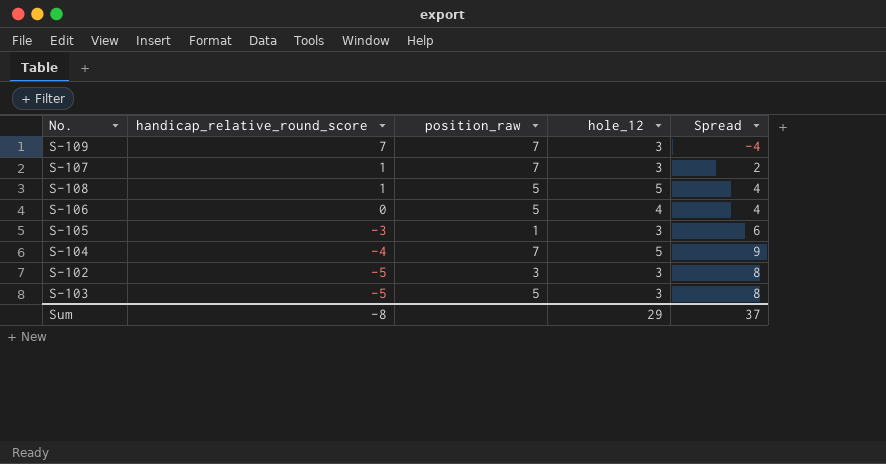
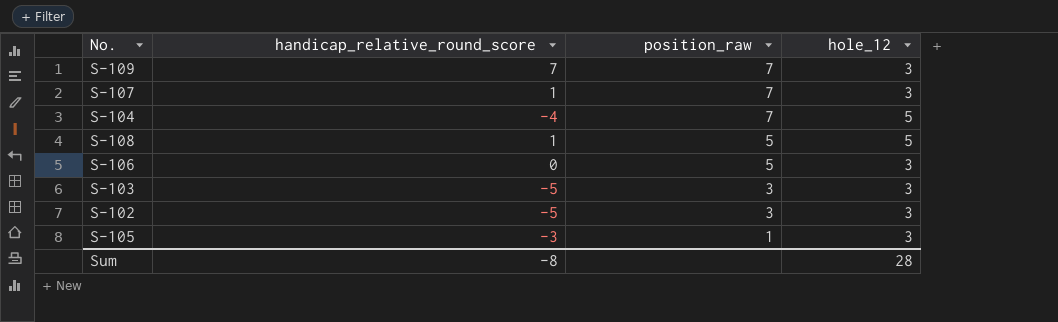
row order: handicap_relative_round_score descending -> position_raw descending
column Spread | formula: [hole_12] - [handicap_relative_round_score] -> none
S-106 | hole_12: 4 -> 3
S-103 | position_raw: 5 -> 3
Sum | hole_12: 29 -> 28

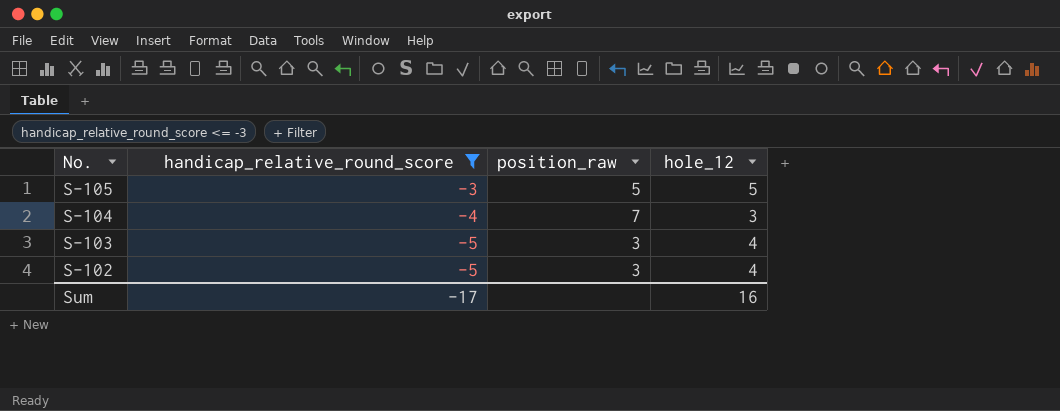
filter: none -> handicap_relative_round_score <= -3
row order: position_raw descending -> No. descending
S-105 | position_raw: 1 -> 5
S-105 | hole_12: 3 -> 5
S-104 | hole_12: 5 -> 3
S-103 | hole_12: 3 -> 4
S-102 | hole_12: 3 -> 4
Sum | handicap_relative_round_score: -8 -> -17
Sum | hole_12: 28 -> 16

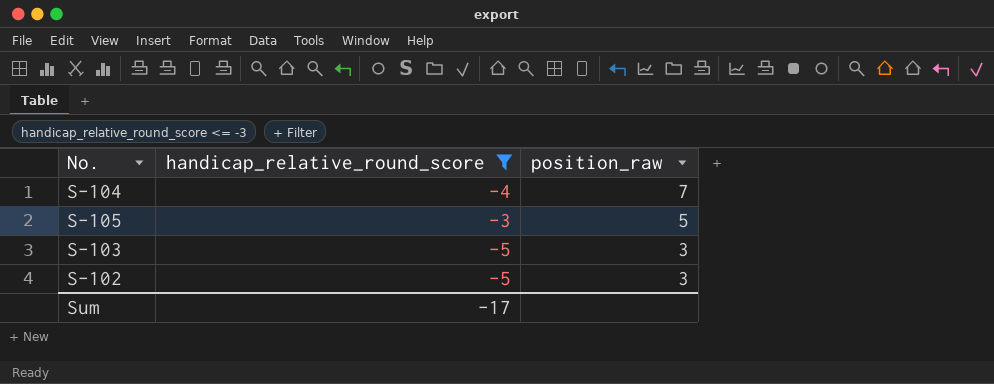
row order: No. descending -> position_raw descending
column hole_12 | position: 4 -> none

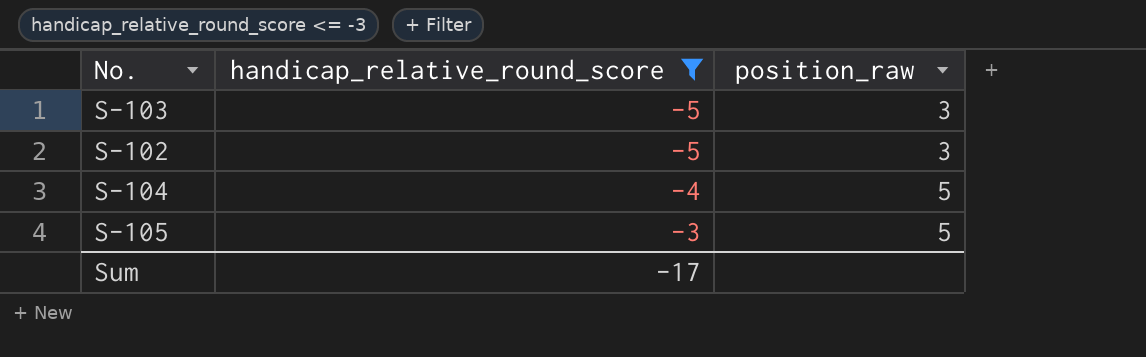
row order: position_raw descending -> handicap_relative_round_score ascending
S-104 | position_raw: 7 -> 5

